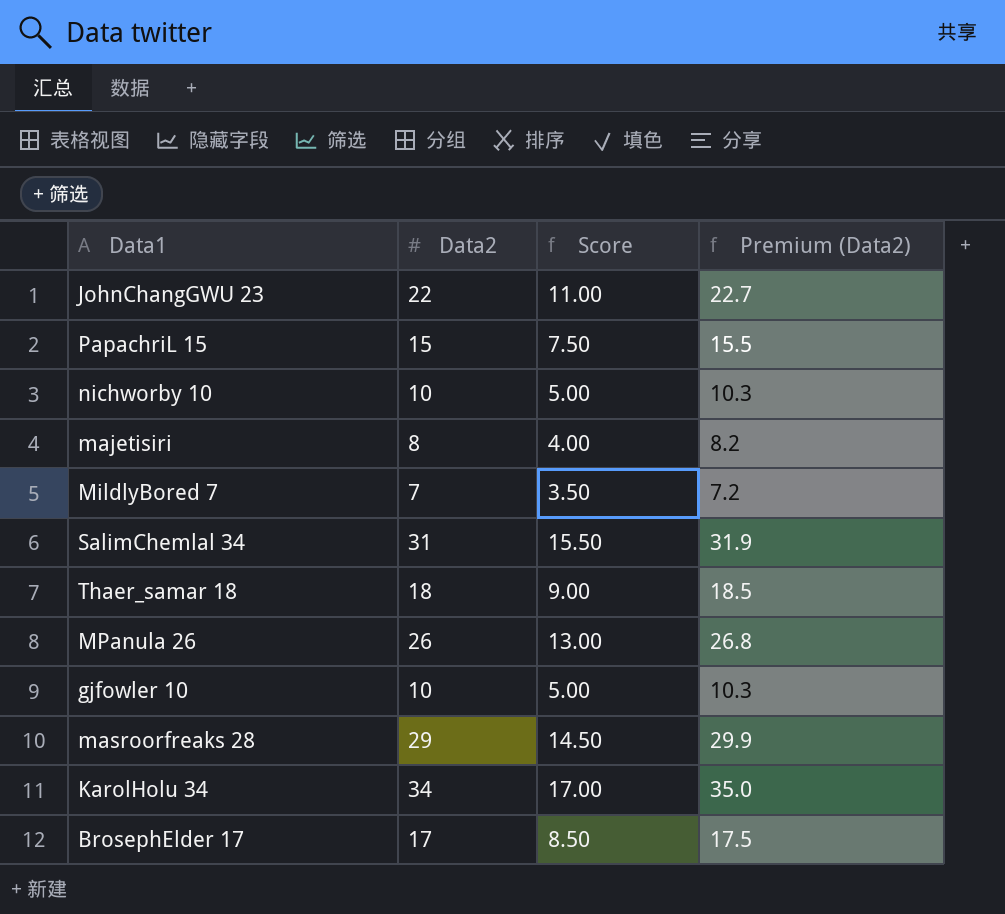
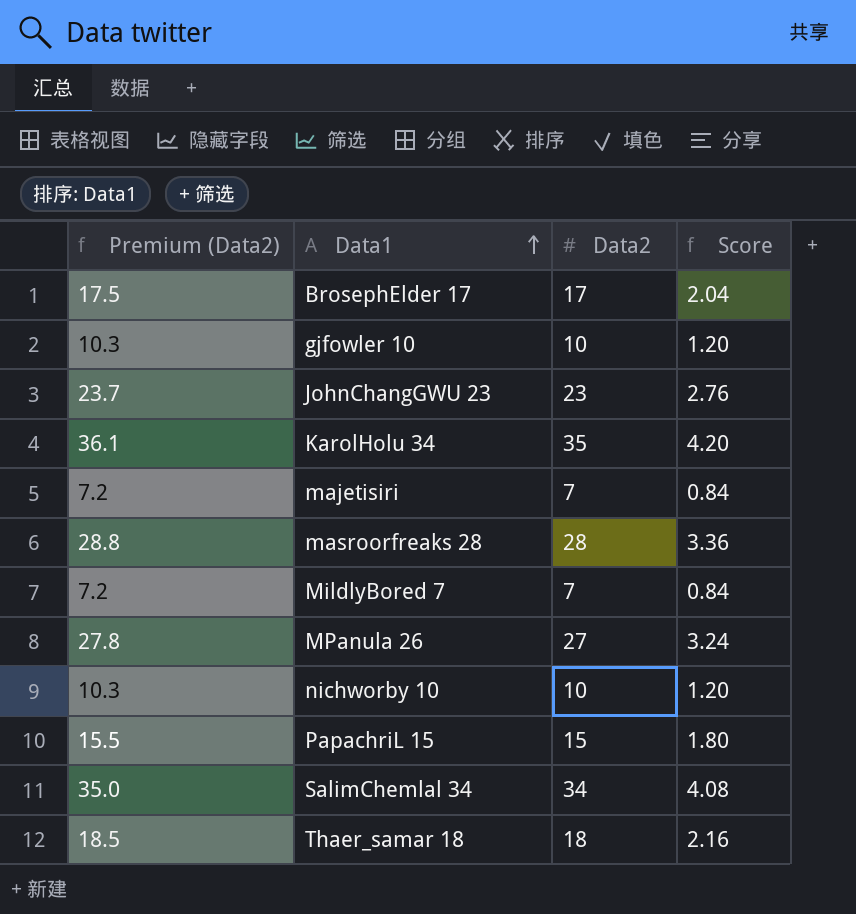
row order: none -> Data1 ascending
column Premium (Data2) | position: 4 -> 1
column Score | formula: [Data2] * 0.5 -> [Data2] * 0.12
JohnChangGWU 23 | Premium (Data2): 22.7 -> 23.7
JohnChangGWU 23 | Data2: 22 -> 23
KarolHolu 34 | Premium (Data2): 35.0 -> 36.1
KarolHolu 34 | Data2: 34 -> 35
majetisiri | Premium (Data2): 8.2 -> 7.2
majetisiri | Data2: 8 -> 7
masroorfreaks 28 | Premium (Data2): 29.9 -> 28.8
masroorfreaks 28 | Data2: 29 -> 28
MPanula 26 | Premium (Data2): 26.8 -> 27.8
MPanula 26 | Data2: 26 -> 27
SalimChemlal 34 | Premium (Data2): 31.9 -> 35.0
SalimChemlal 34 | Data2: 31 -> 34

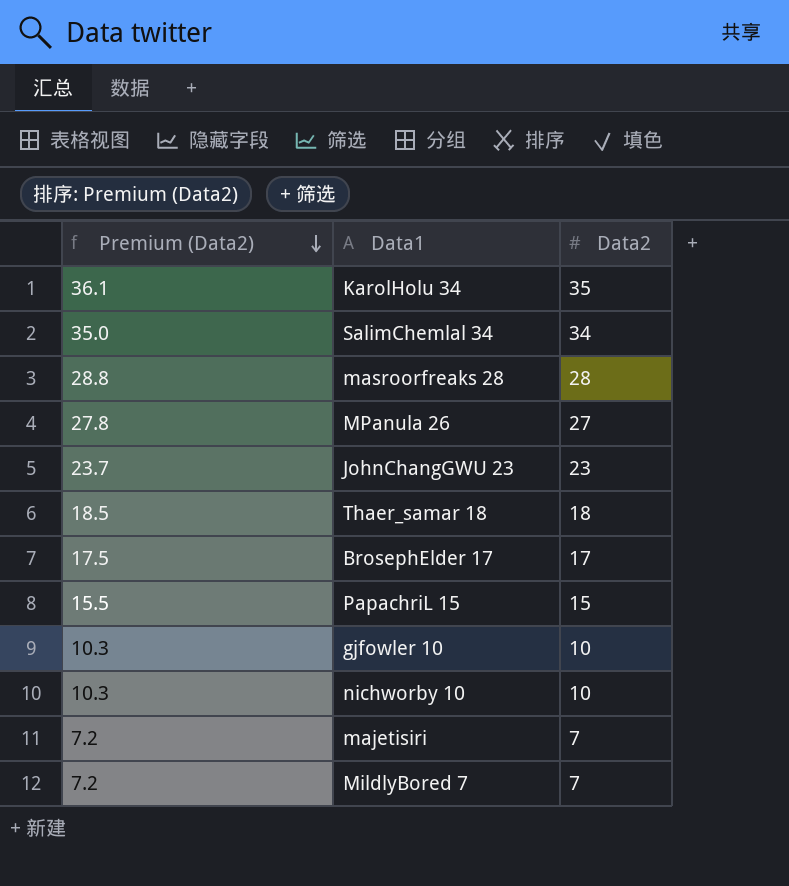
row order: Data1 ascending -> Premium (Data2) descending
column Score | formula: [Data2] * 0.12 -> none

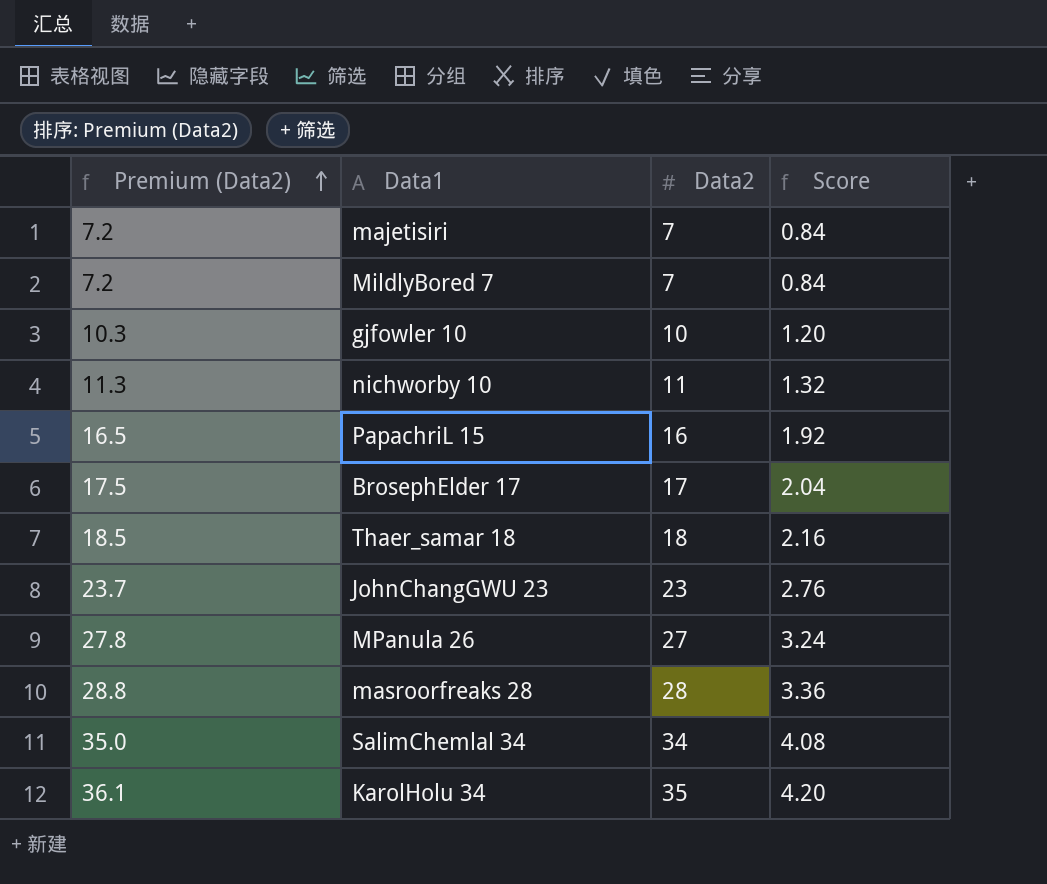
row order: Premium (Data2) descending -> Premium (Data2) ascending
column Score | formula: none -> [Data2] * 0.12
nichworby 10 | Premium (Data2): 10.3 -> 11.3
nichworby 10 | Data2: 10 -> 11
PapachriL 15 | Premium (Data2): 15.5 -> 16.5
PapachriL 15 | Data2: 15 -> 16

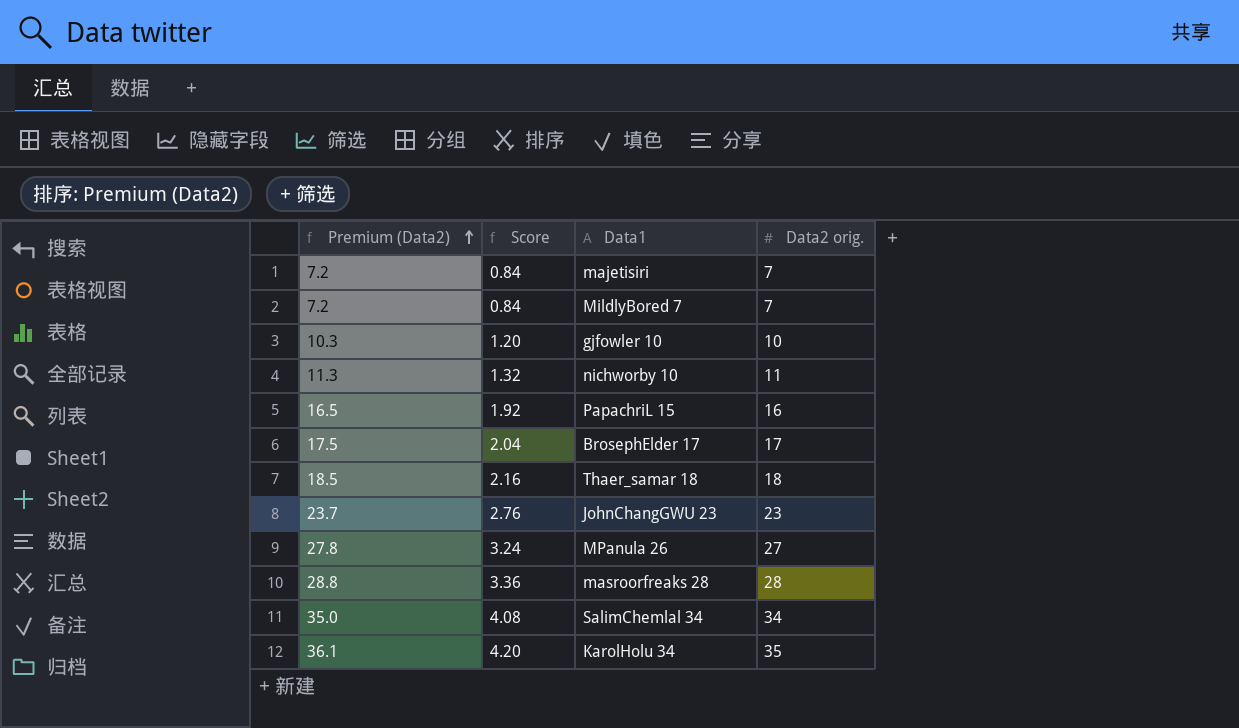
column Score | position: 4 -> 2
column name: Data2 -> Data2 orig.

